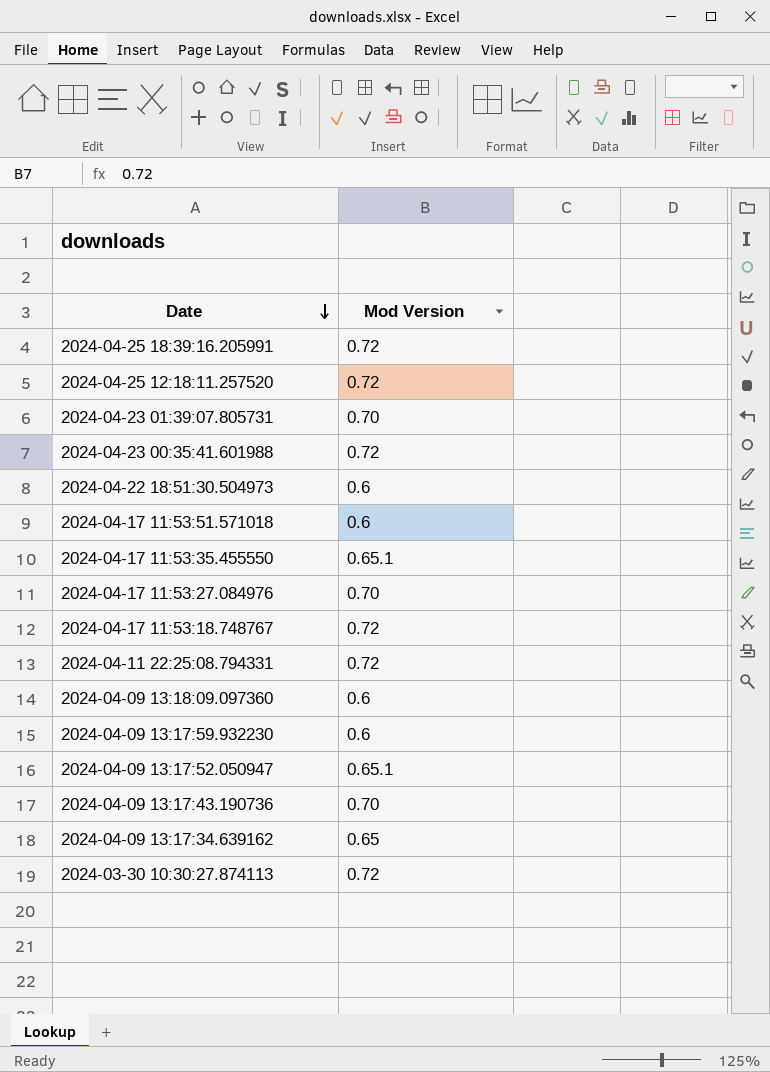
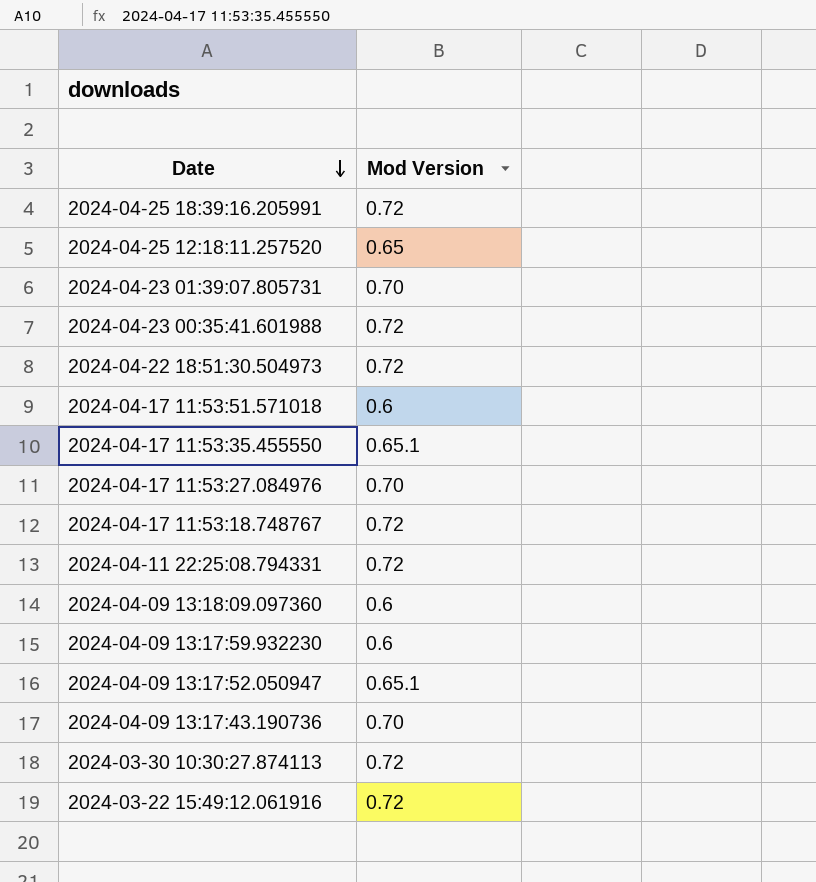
row 2024-04-09 13:17:34.639162: 0.65 -> none
2024-04-25 12:18:11.257520 | Mod Version: 0.72 -> 0.65
2024-04-22 18:51:30.504973 | Mod Version: 0.6 -> 0.72
row 2024-03-22 15:49:12.061916: none -> 0.72

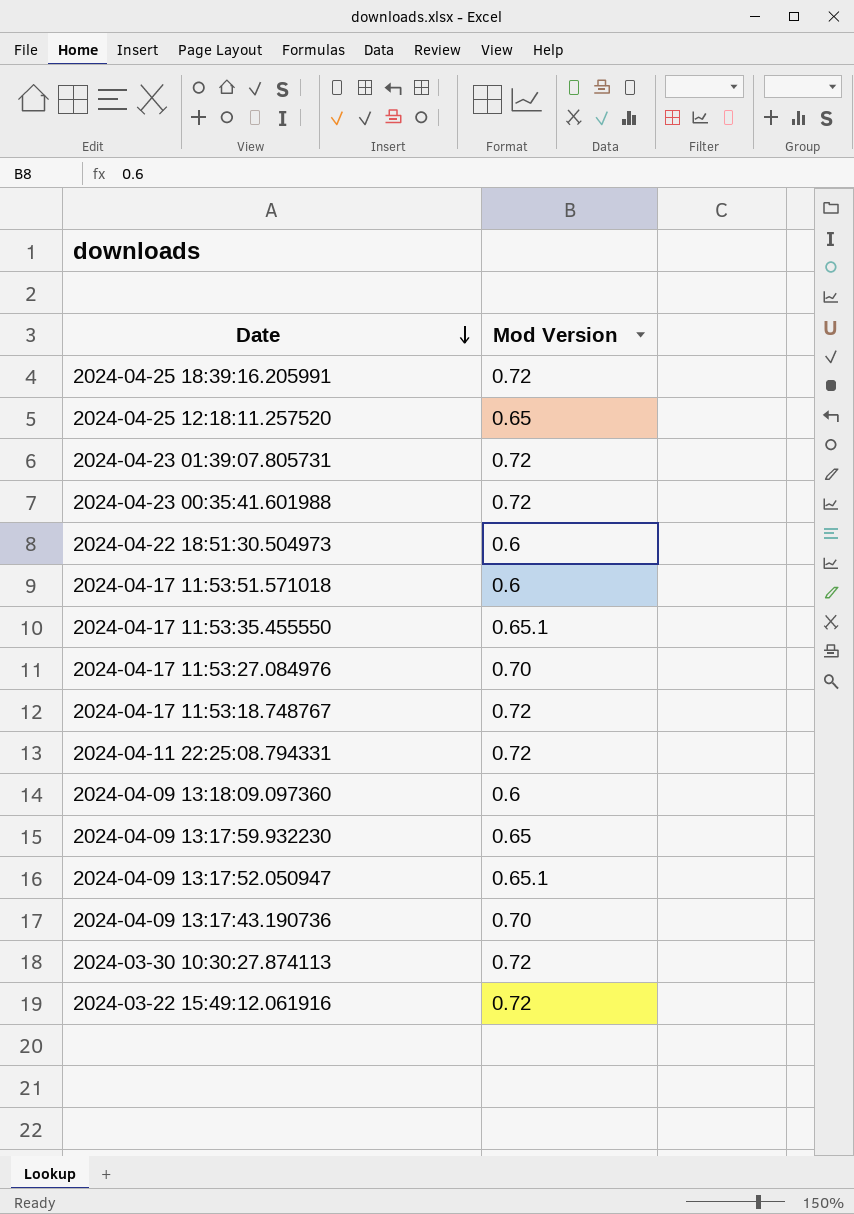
2024-04-23 01:39:07.805731 | Mod Version: 0.70 -> 0.72
2024-04-22 18:51:30.504973 | Mod Version: 0.72 -> 0.6
2024-04-09 13:17:59.932230 | Mod Version: 0.6 -> 0.65

